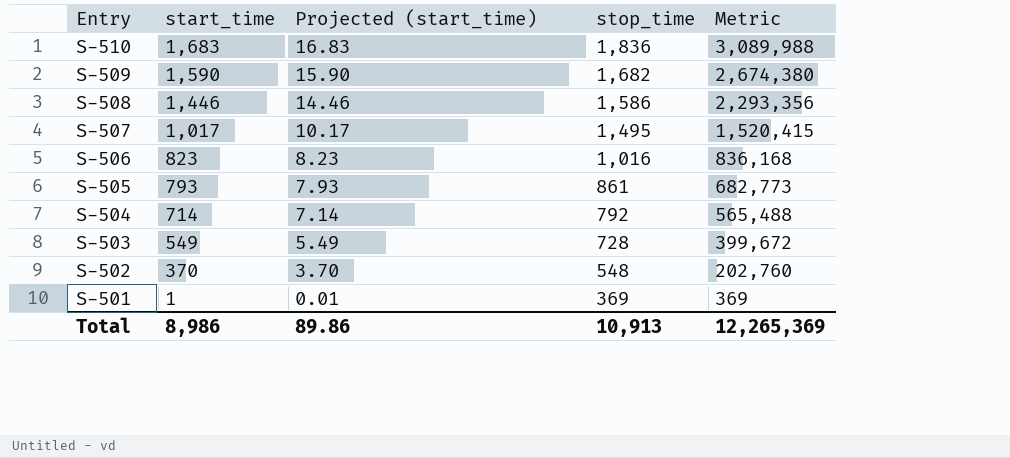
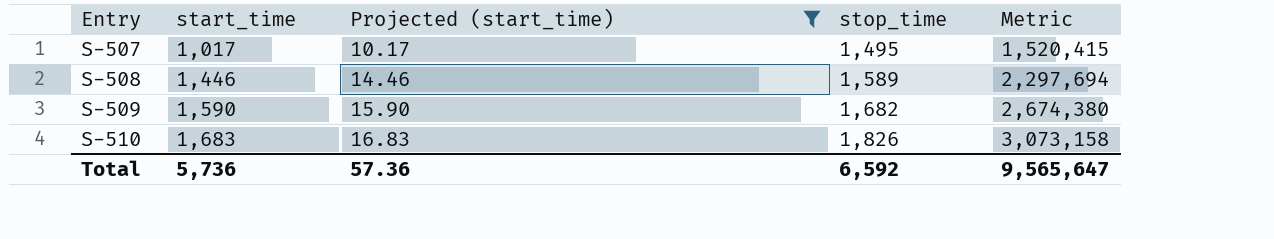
filter: none -> Projected (start_time) >= 10.17
row order: Entry descending -> Entry ascending
S-508 | stop_time: 1,586 -> 1,589
S-508 | Metric: 2,293,356 -> 2,297,694
S-510 | stop_time: 1,836 -> 1,826
S-510 | Metric: 3,089,988 -> 3,073,158
Total | start_time: 8,986 -> 5,736
Total | Projected (start_time): 89.86 -> 57.36
Total | stop_time: 10,913 -> 6,592
Total | Metric: 12,265,369 -> 9,565,647

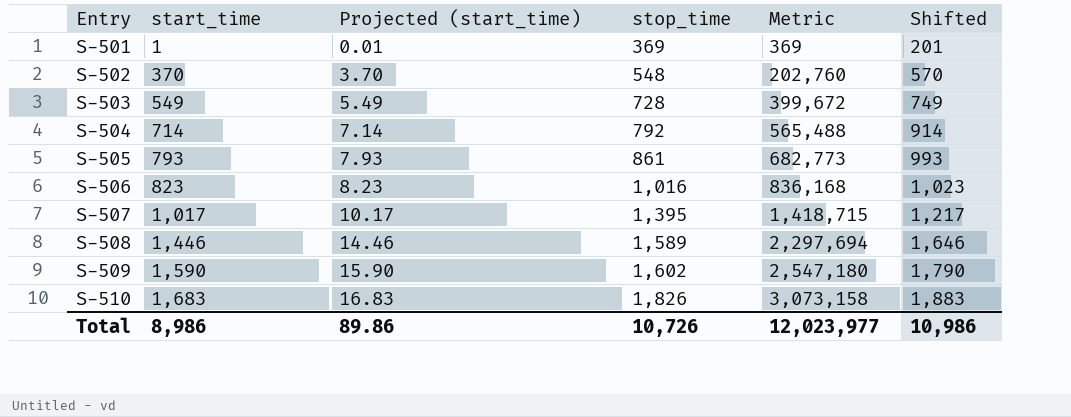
filter: Projected (start_time) >= 10.17 -> none
column Shifted | formula: none -> [start_time] + 200
S-507 | stop_time: 1,495 -> 1,395
S-507 | Metric: 1,520,415 -> 1,418,715
S-509 | stop_time: 1,682 -> 1,602
S-509 | Metric: 2,674,380 -> 2,547,180
Total | start_time: 5,736 -> 8,986
Total | Projected (start_time): 57.36 -> 89.86
Total | stop_time: 6,592 -> 10,726
Total | Metric: 9,565,647 -> 12,023,977

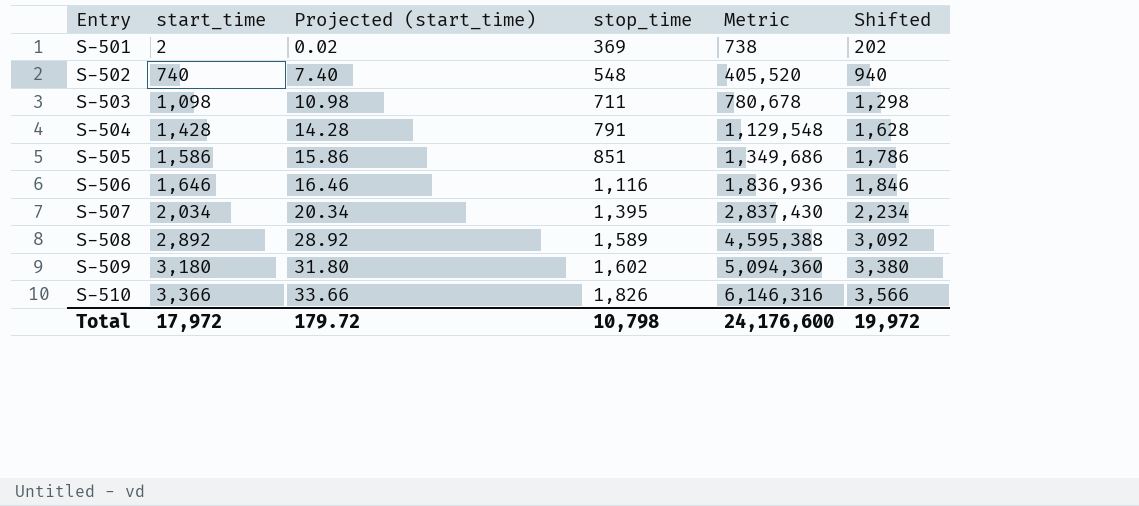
S-501 | start_time: 1 -> 2
S-501 | Projected (start_time): 0.01 -> 0.02
S-501 | Metric: 369 -> 738
S-501 | Shifted: 201 -> 202
S-502 | start_time: 370 -> 740
S-502 | Projected (start_time): 3.70 -> 7.40
S-502 | Metric: 202,760 -> 405,520
S-502 | Shifted: 570 -> 940
S-503 | start_time: 549 -> 1,098
S-503 | Projected (start_time): 5.49 -> 10.98
S-503 | stop_time: 728 -> 711
S-503 | Metric: 399,672 -> 780,678
S-503 | Shifted: 749 -> 1,298
S-504 | start_time: 714 -> 1,428
S-504 | Projected (start_time): 7.14 -> 14.28
S-504 | stop_time: 792 -> 791
S-504 | Metric: 565,488 -> 1,129,548
S-504 | Shifted: 914 -> 1,628
S-505 | start_time: 793 -> 1,586
S-505 | Projected (start_time): 7.93 -> 15.86
S-505 | stop_time: 861 -> 851
S-505 | Metric: 682,773 -> 1,349,686
S-505 | Shifted: 993 -> 1,786
S-506 | start_time: 823 -> 1,646
S-506 | Projected (start_time): 8.23 -> 16.46
S-506 | stop_time: 1,016 -> 1,116
S-506 | Metric: 836,168 -> 1,836,936
S-506 | Shifted: 1,023 -> 1,846
S-507 | start_time: 1,017 -> 2,034
S-507 | Projected (start_time): 10.17 -> 20.34
S-507 | Metric: 1,418,715 -> 2,837,430
S-507 | Shifted: 1,217 -> 2,234
S-508 | start_time: 1,446 -> 2,892
S-508 | Projected (start_time): 14.46 -> 28.92
S-508 | Metric: 2,297,694 -> 4,595,388
S-508 | Shifted: 1,646 -> 3,092
S-509 | start_time: 1,590 -> 3,180
S-509 | Projected (start_time): 15.90 -> 31.80
S-509 | Metric: 2,547,180 -> 5,094,360
S-509 | Shifted: 1,790 -> 3,380
S-510 | start_time: 1,683 -> 3,366
S-510 | Projected (start_time): 16.83 -> 33.66
S-510 | Metric: 3,073,158 -> 6,146,316
S-510 | Shifted: 1,883 -> 3,566
Total | start_time: 8,986 -> 17,972
Total | Projected (start_time): 89.86 -> 179.72
Total | stop_time: 10,726 -> 10,798
Total | Metric: 12,023,977 -> 24,176,600
Total | Shifted: 10,986 -> 19,972

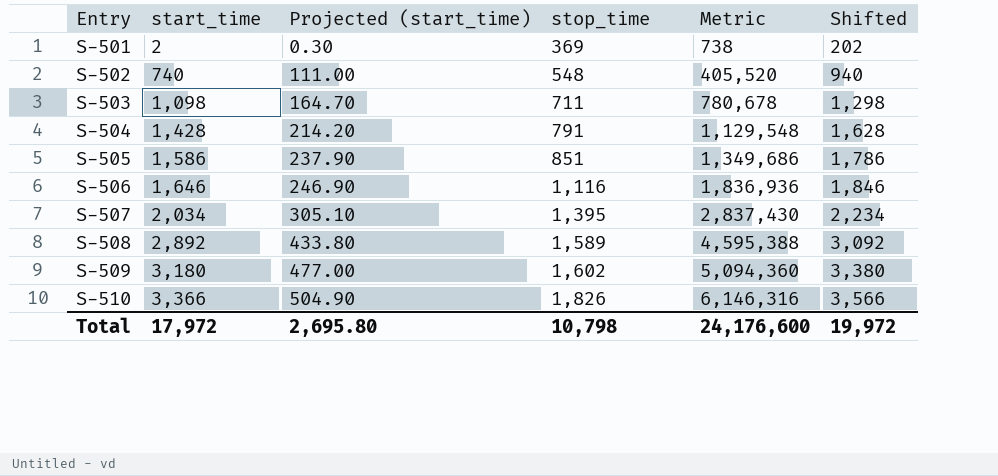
column Projected (start_time) | formula: [start_time] * 0.01 -> [start_time] * 0.15
Total | Projected (start_time): 179.72 -> 2,695.80

